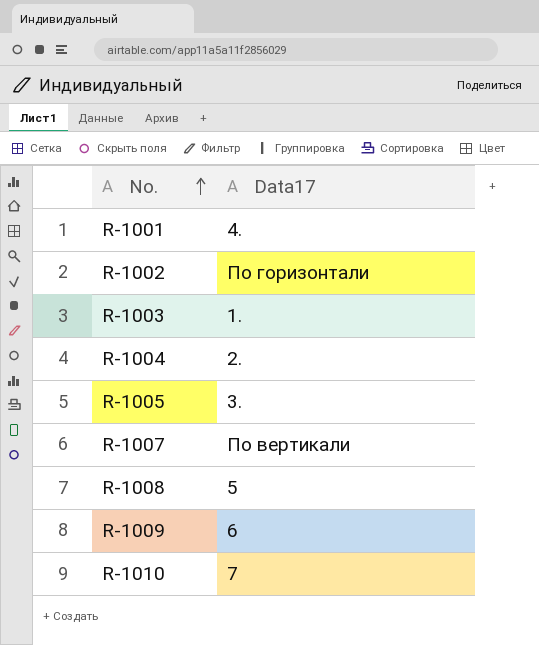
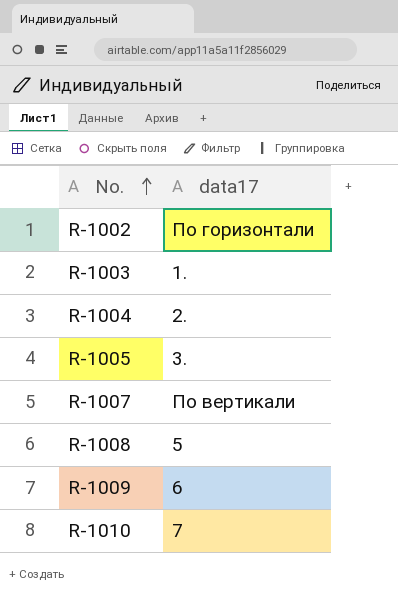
column name: Data17 -> data17
row R-1001: 4. -> none

